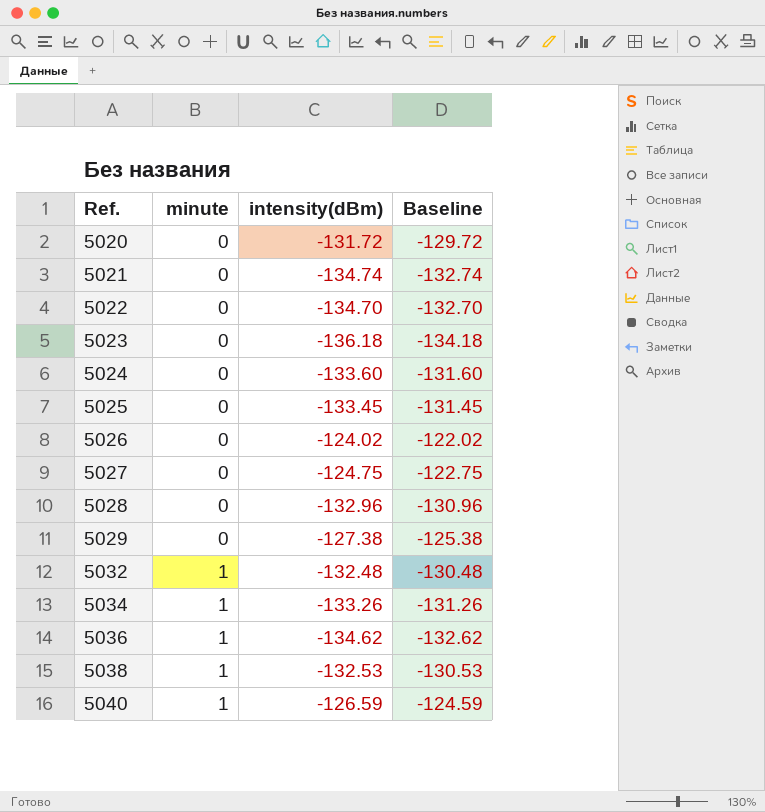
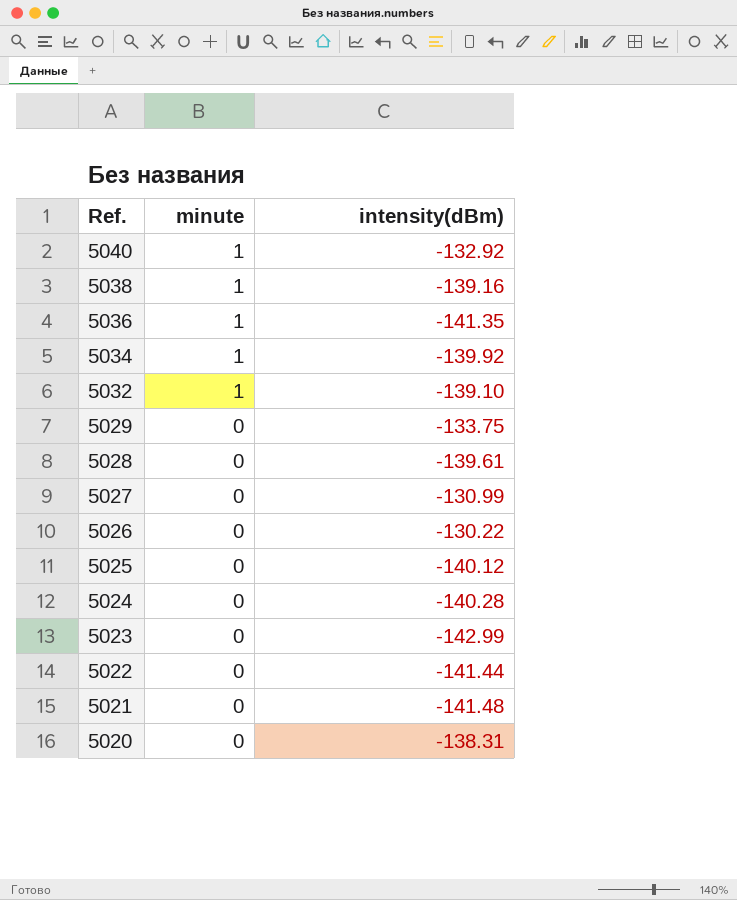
row order: Ref. ascending -> Ref. descending
column Baseline | formula: [intensity(dBm)] + 2 -> none
5040 | intensity(dBm): -126.59 -> -132.92
5038 | intensity(dBm): -132.53 -> -139.16
5036 | intensity(dBm): -134.62 -> -141.35
5034 | intensity(dBm): -133.26 -> -139.92
5032 | intensity(dBm): -132.48 -> -139.10
5029 | intensity(dBm): -127.38 -> -133.75
5028 | intensity(dBm): -132.96 -> -139.61
5027 | intensity(dBm): -124.75 -> -130.99
5026 | intensity(dBm): -124.02 -> -130.22
5025 | intensity(dBm): -133.45 -> -140.12
5024 | intensity(dBm): -133.60 -> -140.28
5023 | intensity(dBm): -136.18 -> -142.99
5022 | intensity(dBm): -134.70 -> -141.44
5021 | intensity(dBm): -134.74 -> -141.48
5020 | intensity(dBm): -131.72 -> -138.31

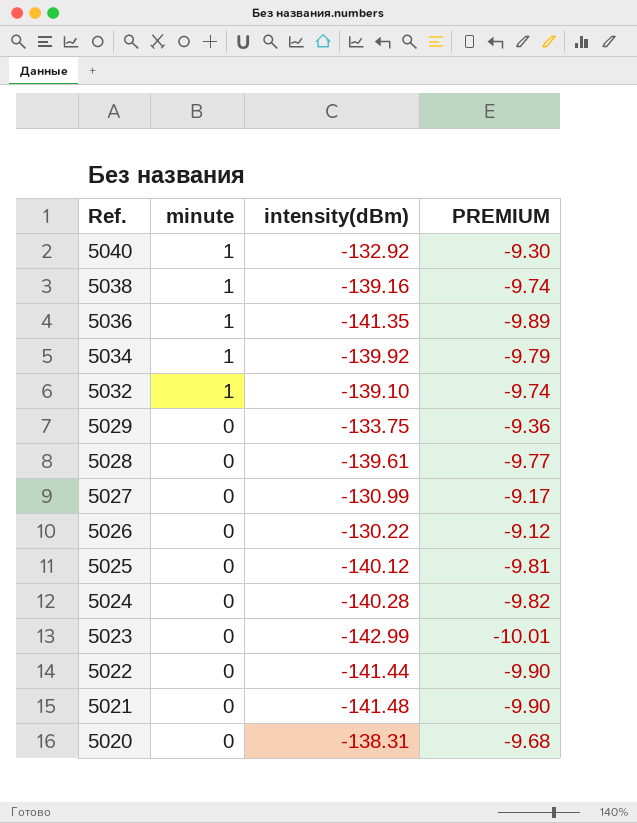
column PREMIUM | formula: none -> [intensity(dBm)] * 0.07

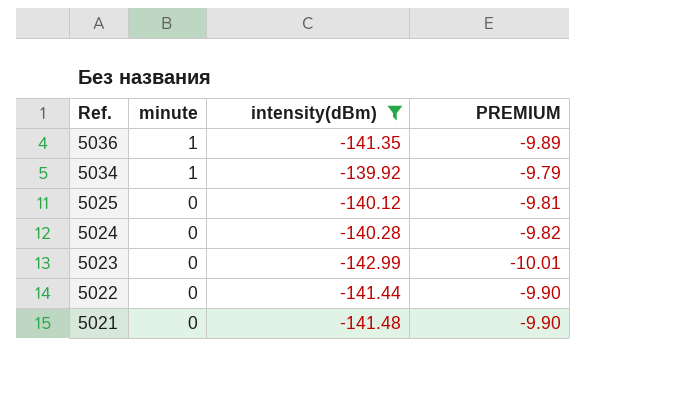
filter: none -> intensity(dBm) <= -139.92

